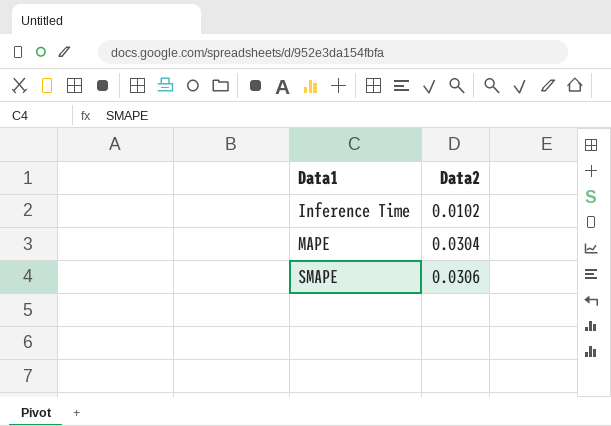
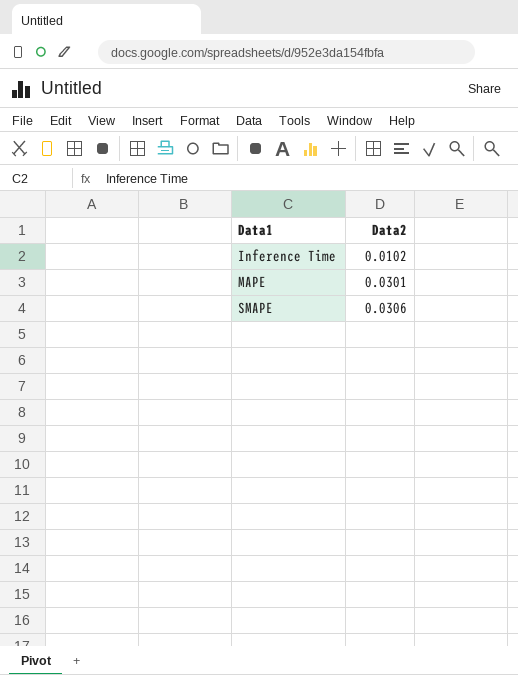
MAPE | Data2: 0.0304 -> 0.0301

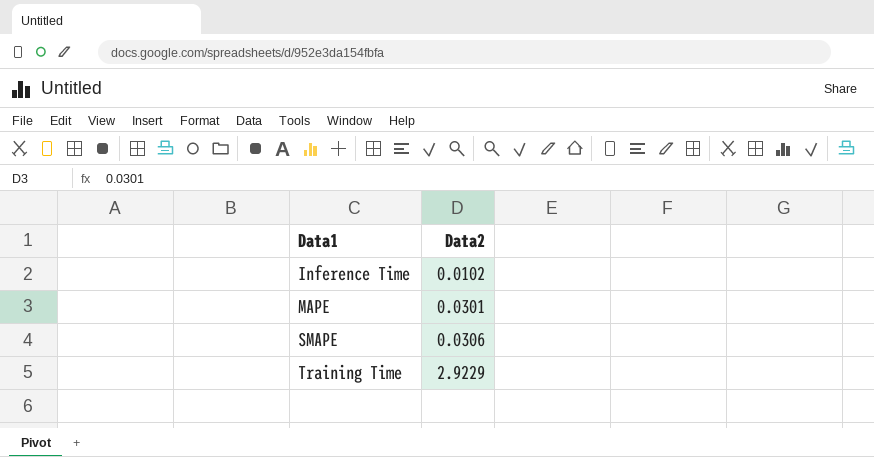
row Training Time: none -> 2.9229

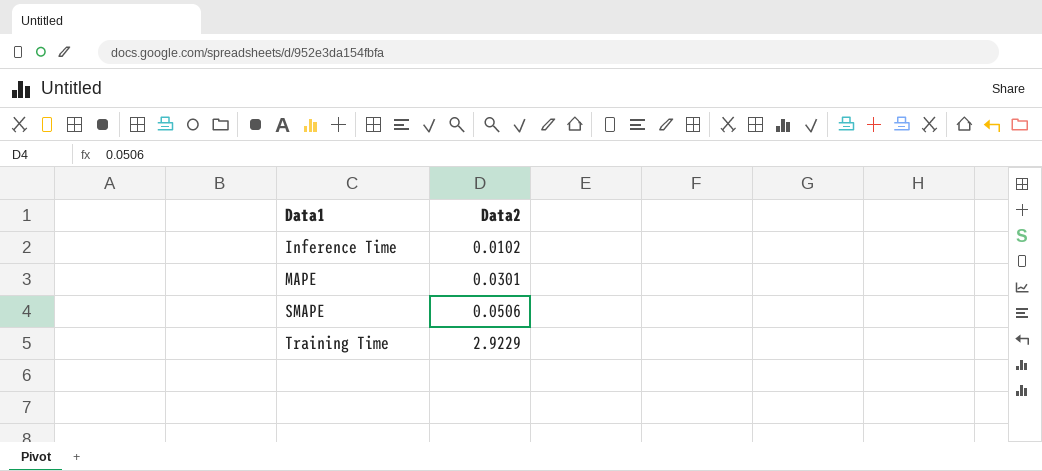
SMAPE | Data2: 0.0306 -> 0.0506

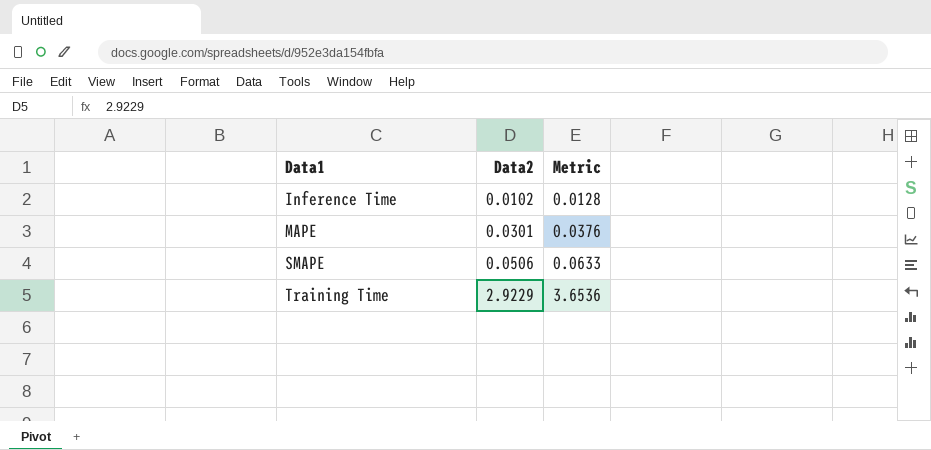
column Metric | formula: none -> [Data2] * 1.25

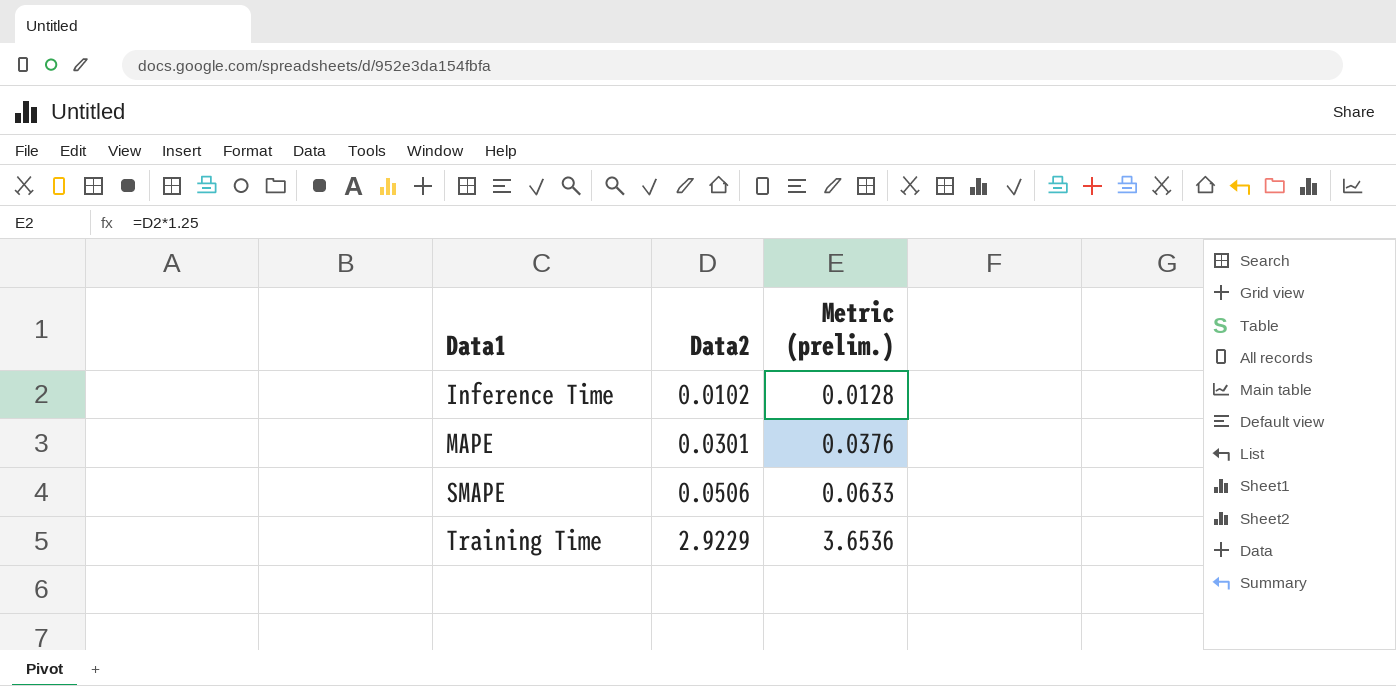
column name: Metric -> Metric (prelim.)

